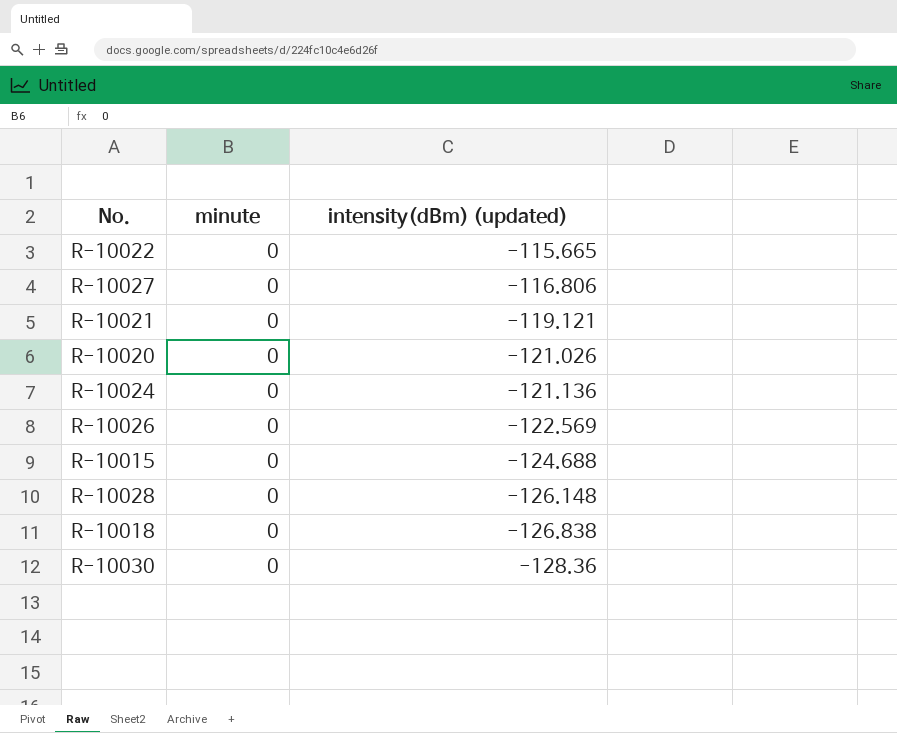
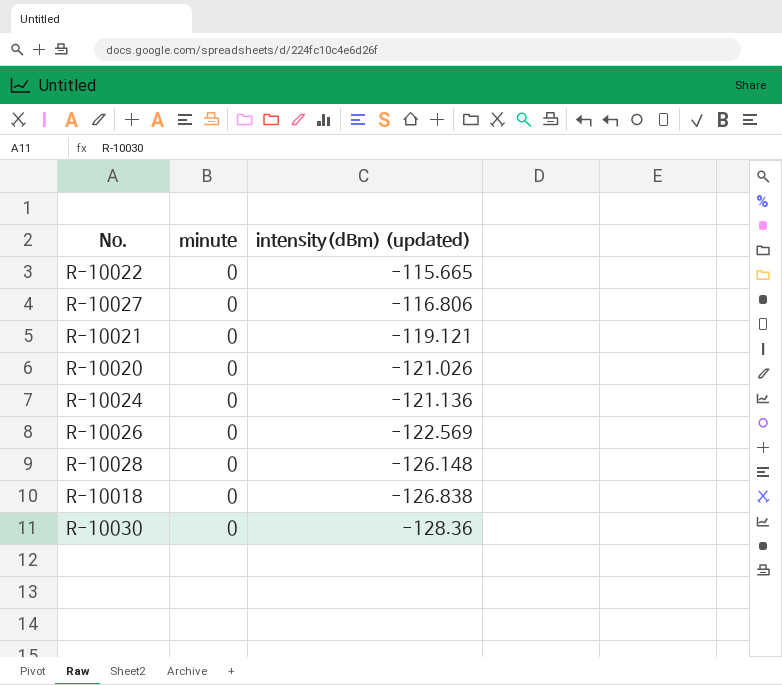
row R-10015: 0 | -124.688 -> none

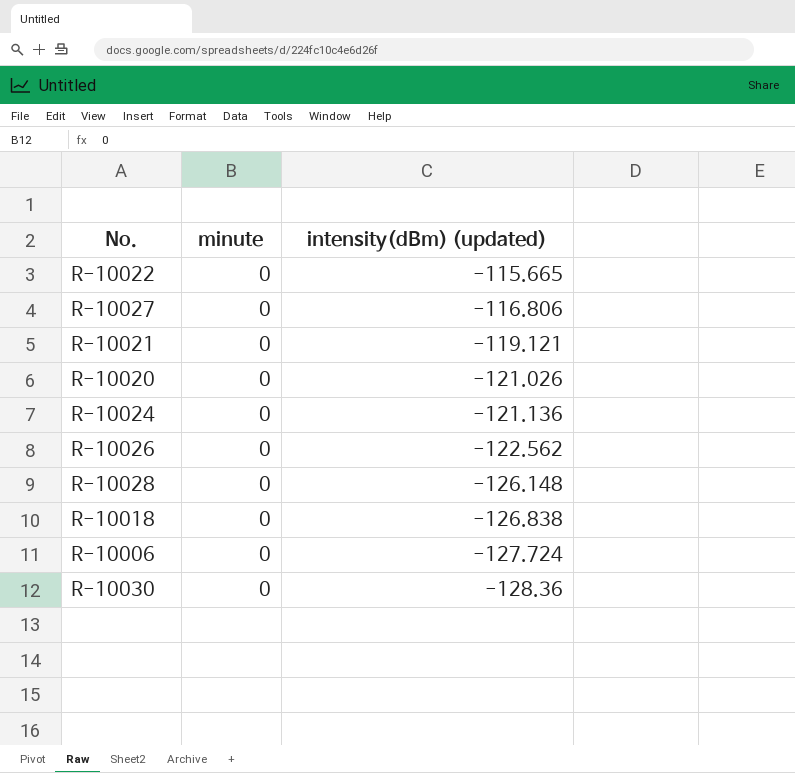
R-10026 | intensity(dBm) (updated): -122.569 -> -122.562
row R-10006: none -> 0 | -127.724

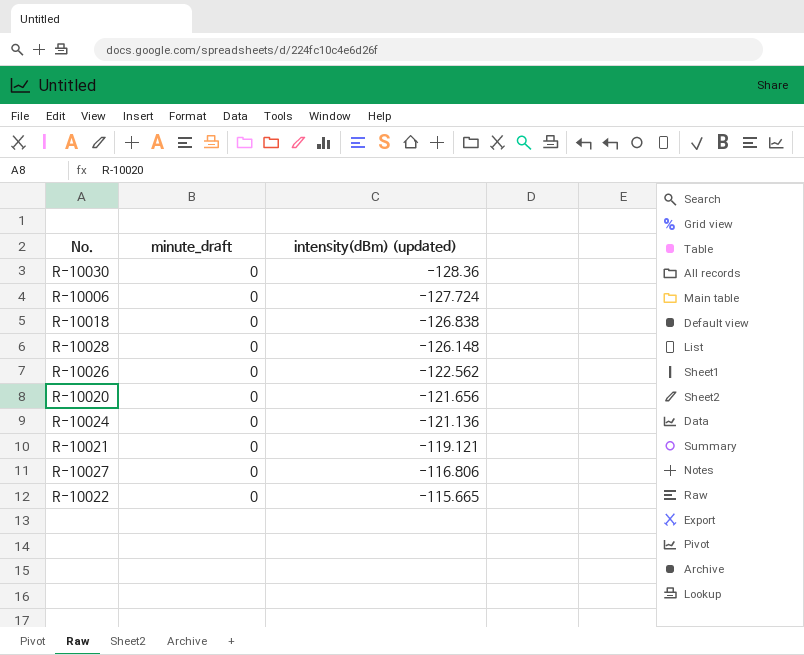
row order: intensity(dBm) (updated) descending -> intensity(dBm) (updated) ascending
column name: minute -> minute_draft
R-10020 | intensity(dBm) (updated): -121.026 -> -121.656

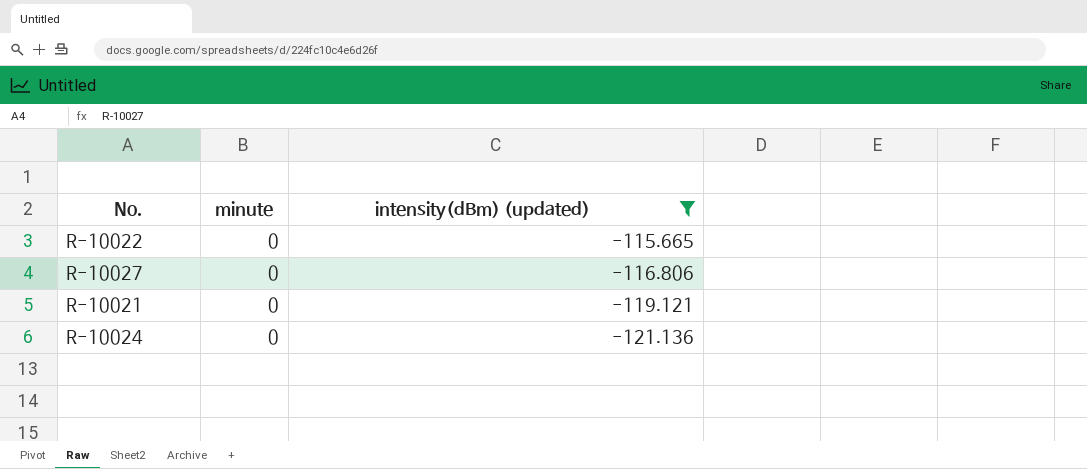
filter: none -> intensity(dBm) (updated) >= -121.136
row order: intensity(dBm) (updated) ascending -> intensity(dBm) (updated) descending
column name: minute_draft -> minute

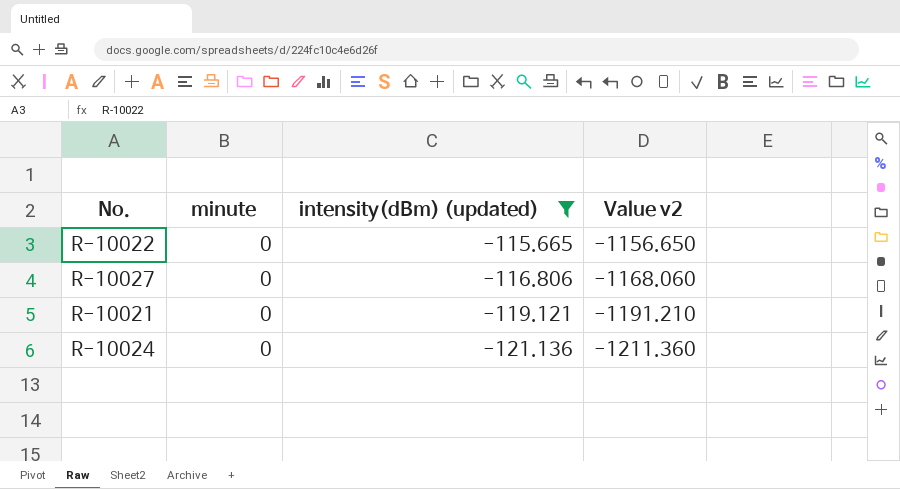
column Value v2 | formula: none -> [intensity(dBm) (updated)] * 10

